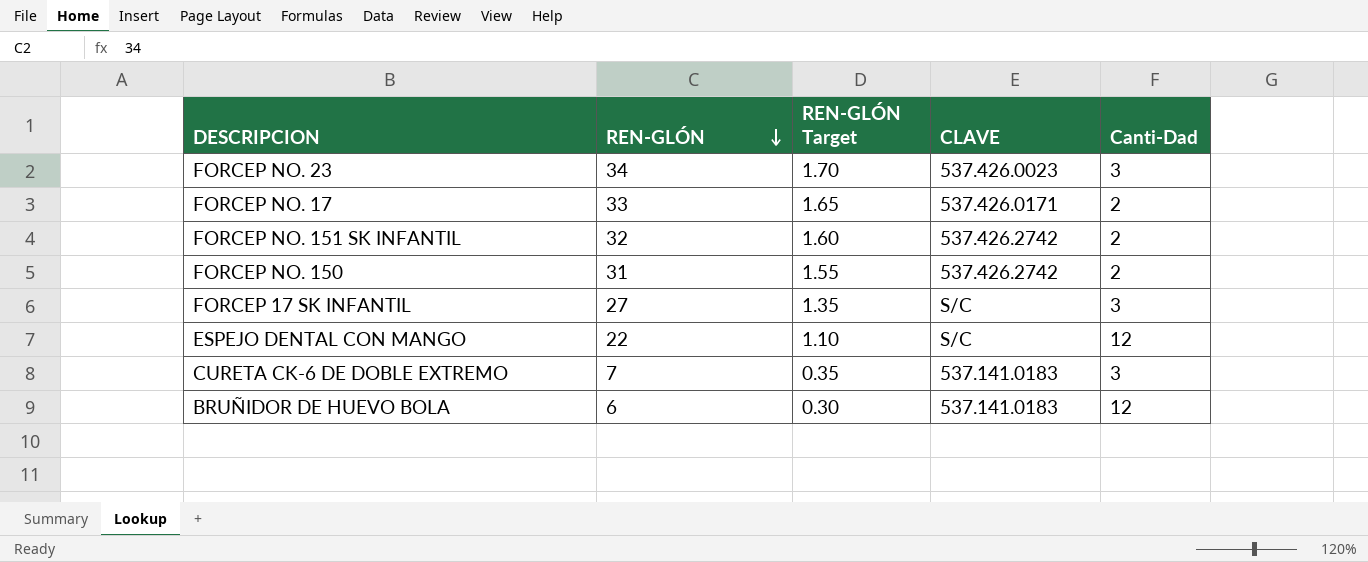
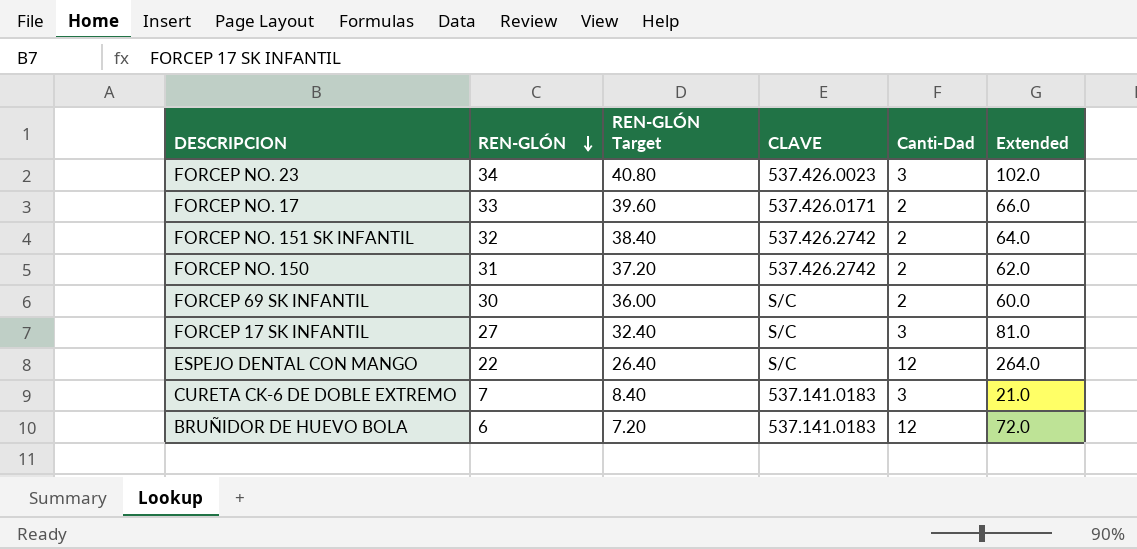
column REN-GLÓN Target | formula: [REN-GLÓN] * 0.05 -> [REN-GLÓN] * 1.2
column Extended | formula: none -> [REN-GLÓN] * [Canti-Dad]
row FORCEP 69 SK INFANTIL: none -> 30 | 36.00 | S/C | 2 | 60.0

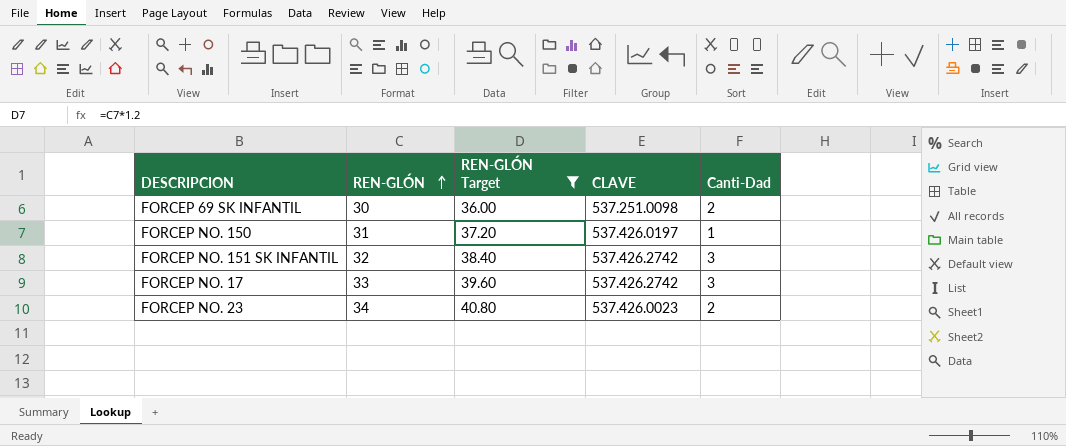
filter: none -> REN-GLÓN Target >= 36.00
row order: REN-GLÓN descending -> REN-GLÓN ascending
column Extended | formula: [REN-GLÓN] * [Canti-Dad] -> none
FORCEP 69 SK INFANTIL | CLAVE: S/C -> 537.251.0098
FORCEP NO. 150 | CLAVE: 537.426.2742 -> 537.426.0197
FORCEP NO. 150 | Canti-Dad: 2 -> 1
FORCEP NO. 151 SK INFANTIL | Canti-Dad: 2 -> 3
FORCEP NO. 17 | CLAVE: 537.426.0171 -> 537.426.2742
FORCEP NO. 17 | Canti-Dad: 2 -> 3
FORCEP NO. 23 | Canti-Dad: 3 -> 2

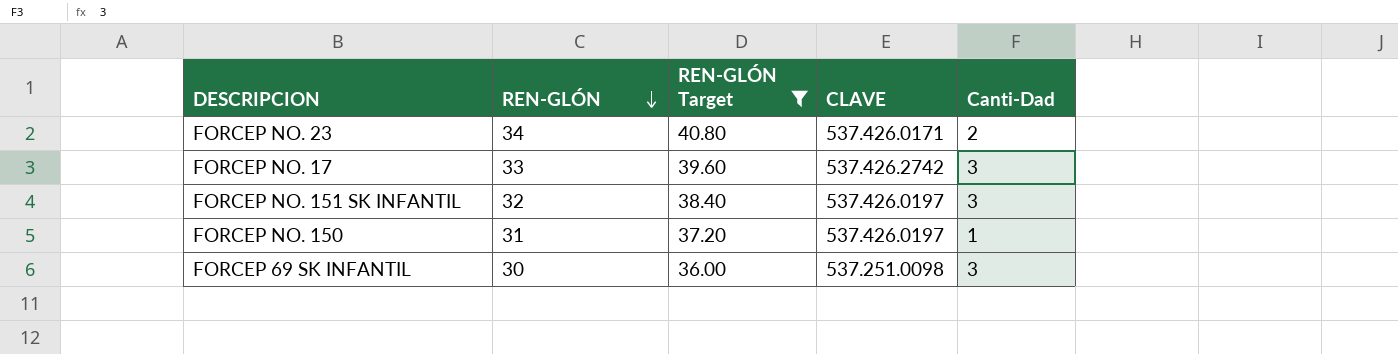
row order: REN-GLÓN ascending -> REN-GLÓN descending
FORCEP NO. 23 | CLAVE: 537.426.0023 -> 537.426.0171
FORCEP NO. 151 SK INFANTIL | CLAVE: 537.426.2742 -> 537.426.0197
FORCEP 69 SK INFANTIL | Canti-Dad: 2 -> 3

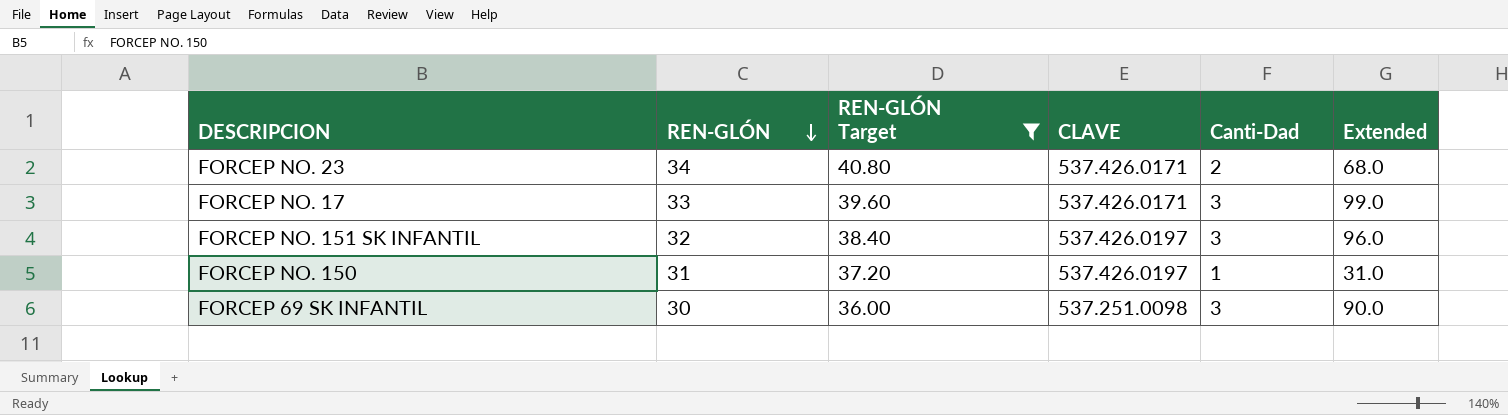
column Extended | formula: none -> [REN-GLÓN] * [Canti-Dad]
FORCEP NO. 17 | CLAVE: 537.426.2742 -> 537.426.0171

